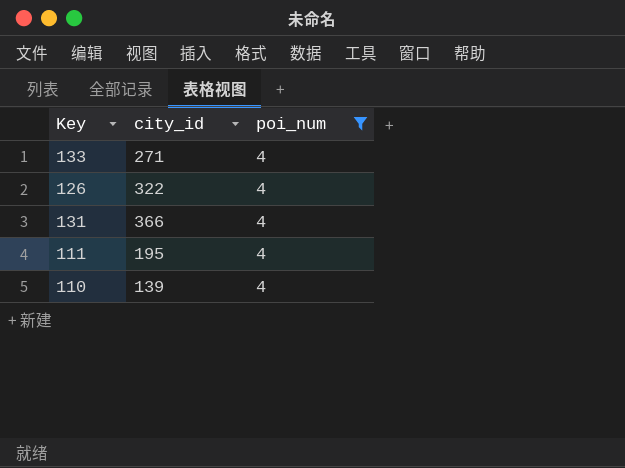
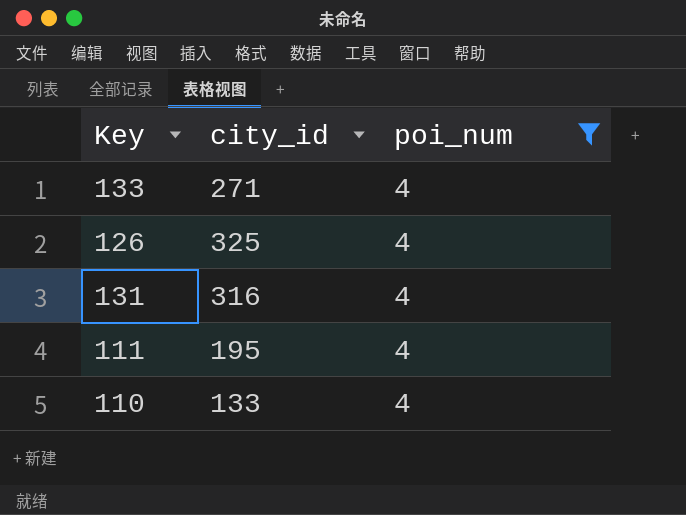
126 | city_id: 322 -> 325
131 | city_id: 366 -> 316
110 | city_id: 139 -> 133

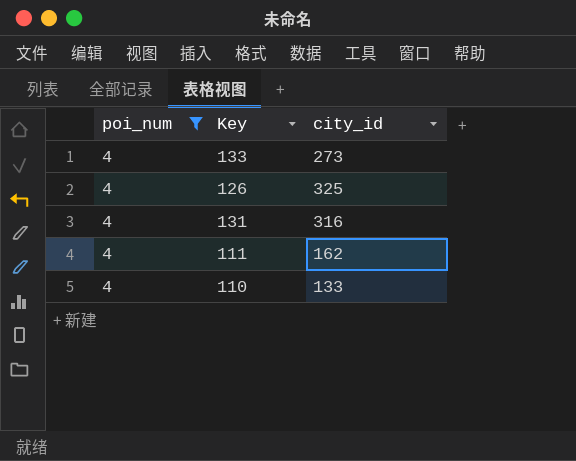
column poi_num | position: 3 -> 1
133 | city_id: 271 -> 273
111 | city_id: 195 -> 162

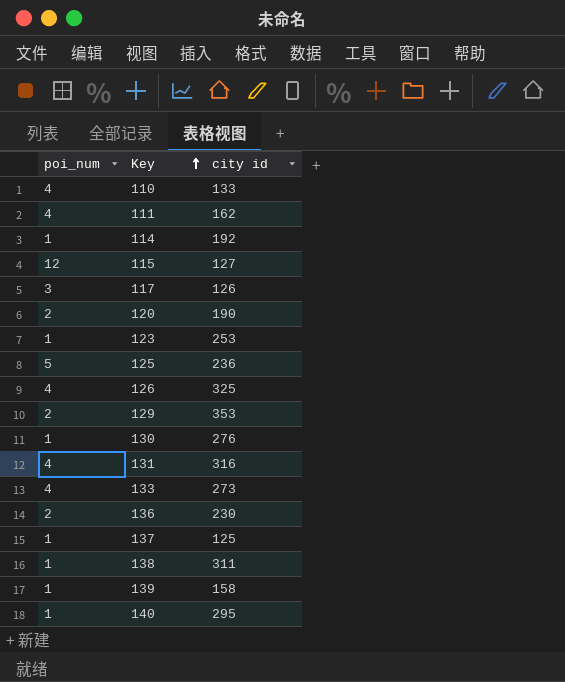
filter: poi_num = 4 -> none
row order: none -> Key ascending
column name: city_id -> city id

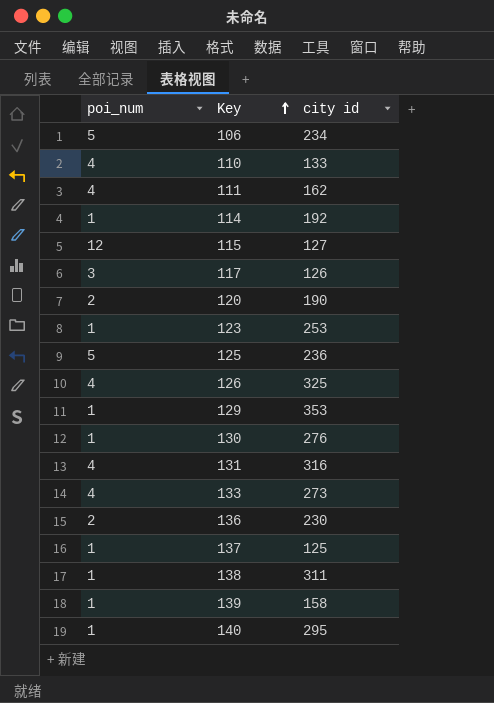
row 106: none -> 5 | 234
129 | poi_num: 2 -> 1

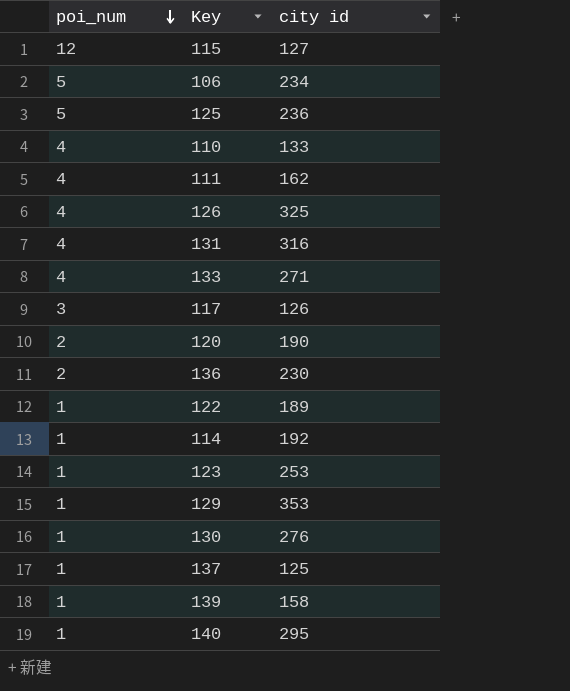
row order: Key ascending -> poi_num descending
row 138: 1 | 311 -> none
133 | city id: 273 -> 271
row 122: none -> 1 | 189

